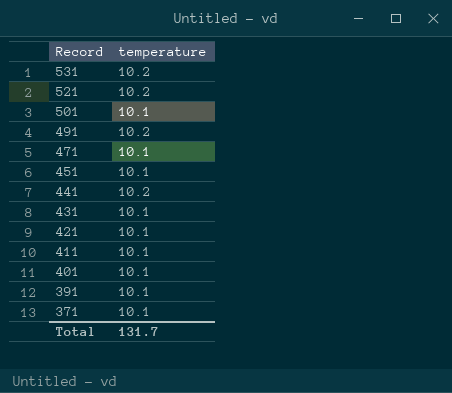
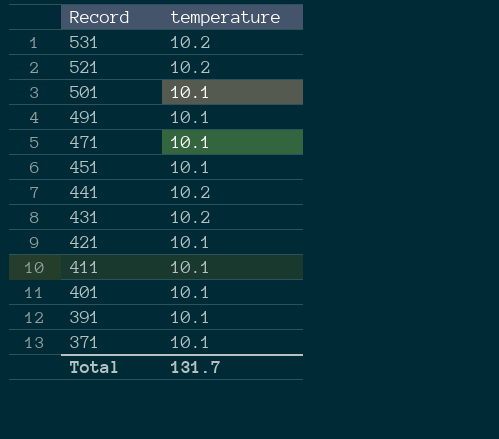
491 | temperature: 10.2 -> 10.1
431 | temperature: 10.1 -> 10.2

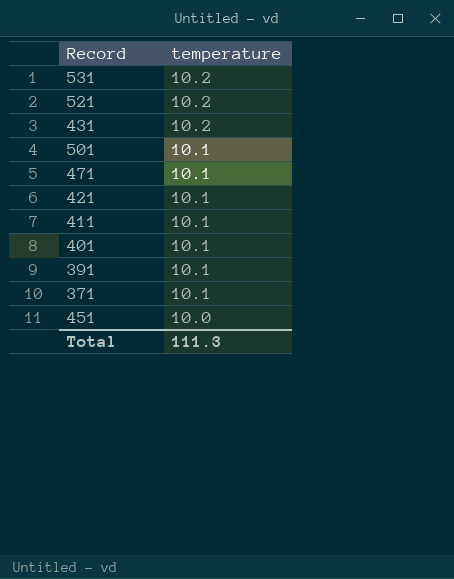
row order: Record descending -> temperature descending
row 491: 10.1 -> none
row 441: 10.2 -> none
451 | temperature: 10.1 -> 10.0
Total | temperature: 131.7 -> 111.3

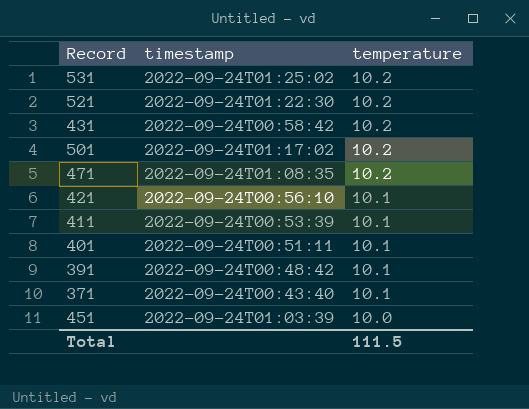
column timestamp | position: none -> 2
501 | temperature: 10.1 -> 10.2
471 | temperature: 10.1 -> 10.2
Total | temperature: 111.3 -> 111.5

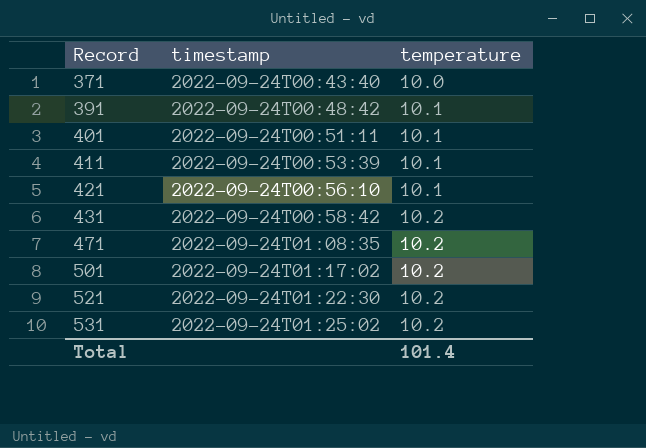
row order: temperature descending -> Record ascending
row 451: 2022-09-24T01:03:39 | 10.0 -> none
371 | temperature: 10.1 -> 10.0
Total | temperature: 111.5 -> 101.4

